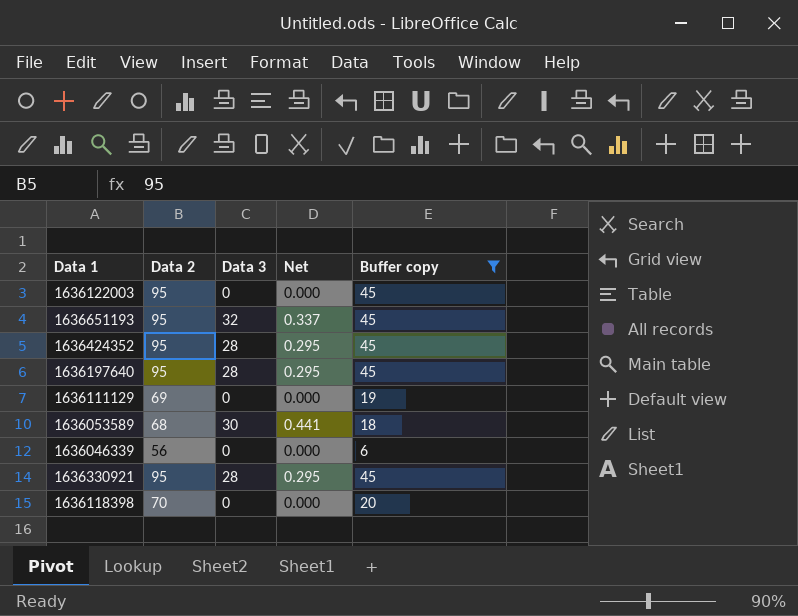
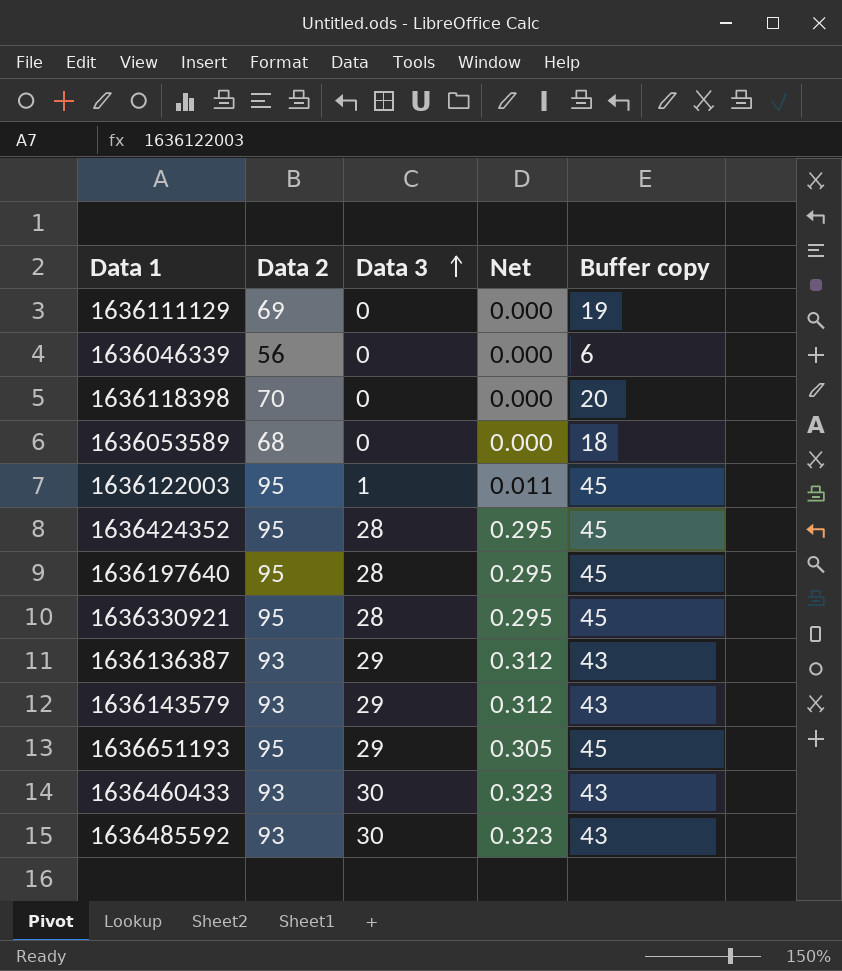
filter: Buffer copy != 43 -> none
row order: none -> Data 3 ascending
1636053589 | Data 3: 30 -> 0
1636053589 | Net: 0.441 -> 0.000
1636122003 | Data 3: 0 -> 1
1636122003 | Net: 0.000 -> 0.011
1636651193 | Data 3: 32 -> 29
1636651193 | Net: 0.337 -> 0.305

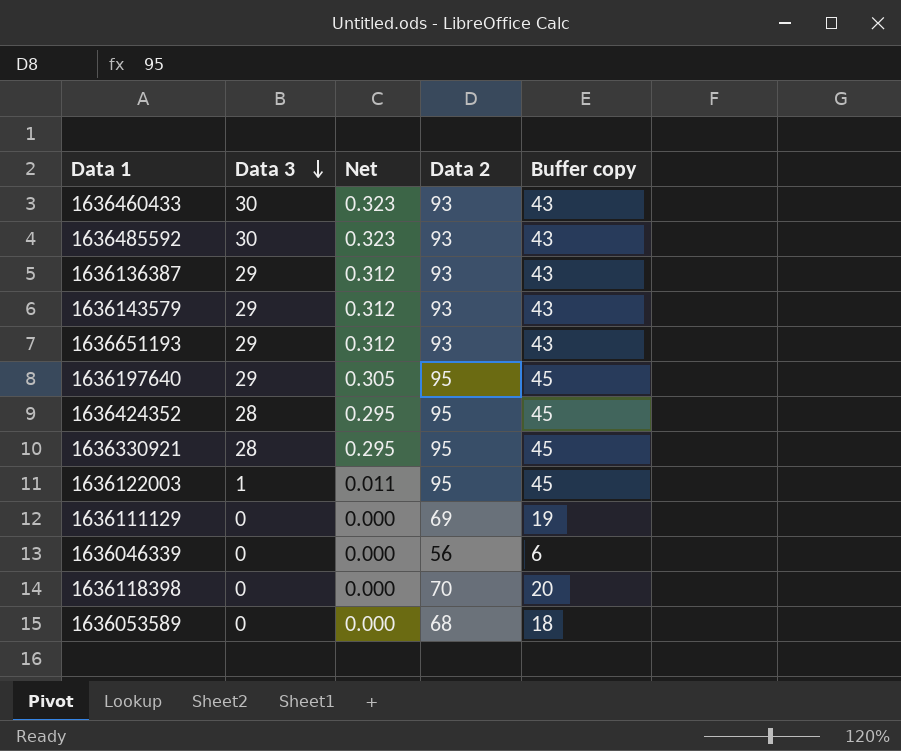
row order: Data 3 ascending -> Data 3 descending
column Data 2 | position: 2 -> 4
1636651193 | Net: 0.305 -> 0.312
1636651193 | Data 2: 95 -> 93
1636651193 | Buffer copy: 45 -> 43
1636197640 | Data 3: 28 -> 29
1636197640 | Net: 0.295 -> 0.305

